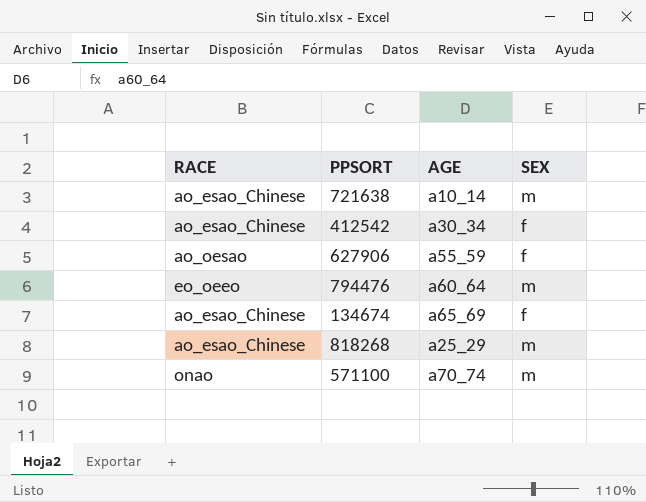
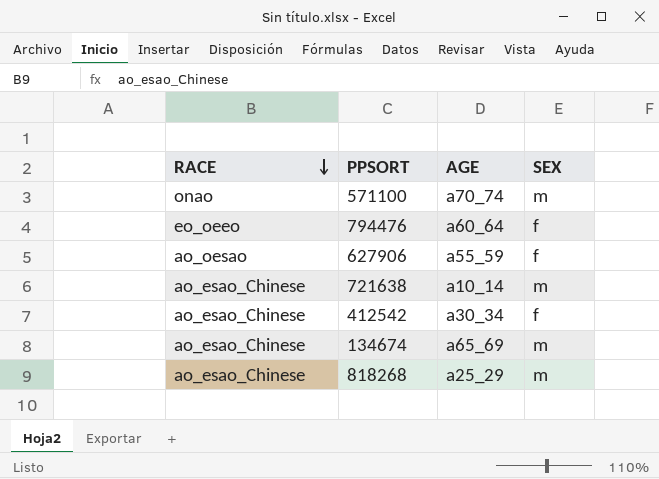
row order: none -> RACE descending
794476 | SEX: m -> f
134674 | SEX: f -> m

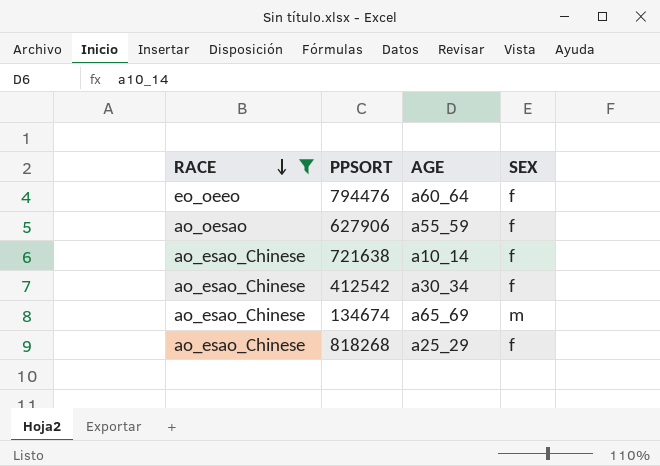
filter: none -> RACE != onao
721638 | SEX: m -> f
818268 | SEX: m -> f

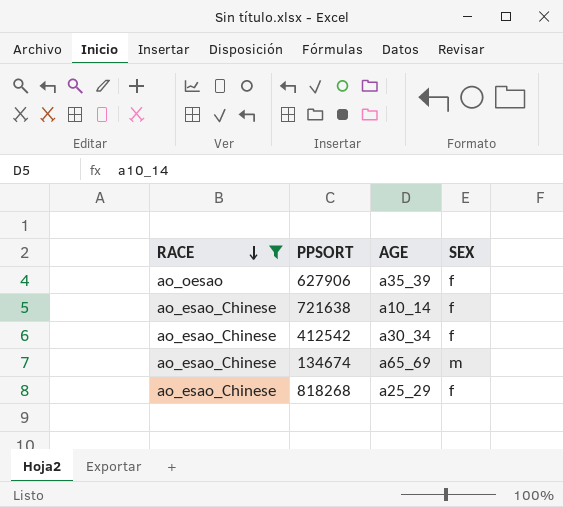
row 794476: eo_oeeo | a60_64 | f -> none
627906 | AGE: a55_59 -> a35_39

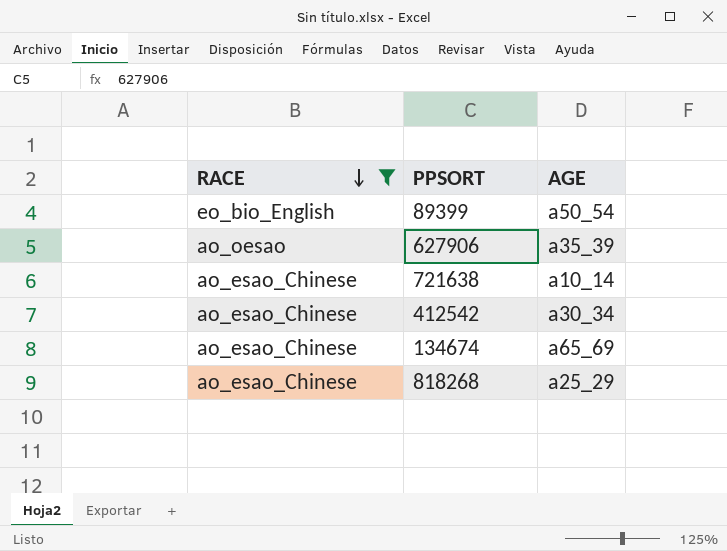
column SEX | position: 4 -> none
row 89399: none -> eo_bio_English | a50_54

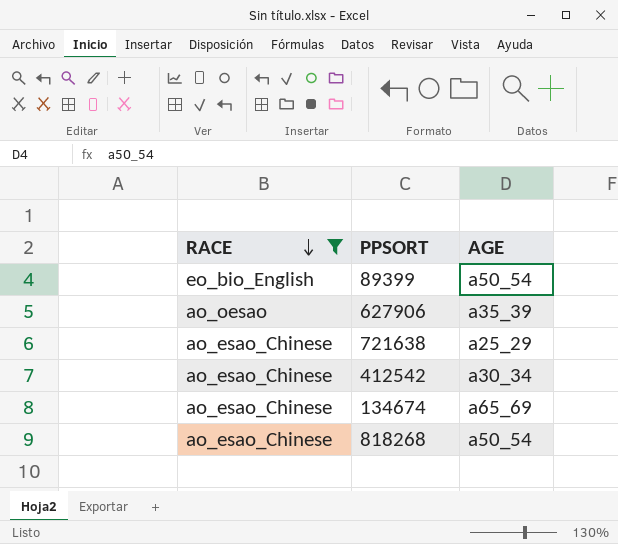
721638 | AGE: a10_14 -> a25_29
818268 | AGE: a25_29 -> a50_54

